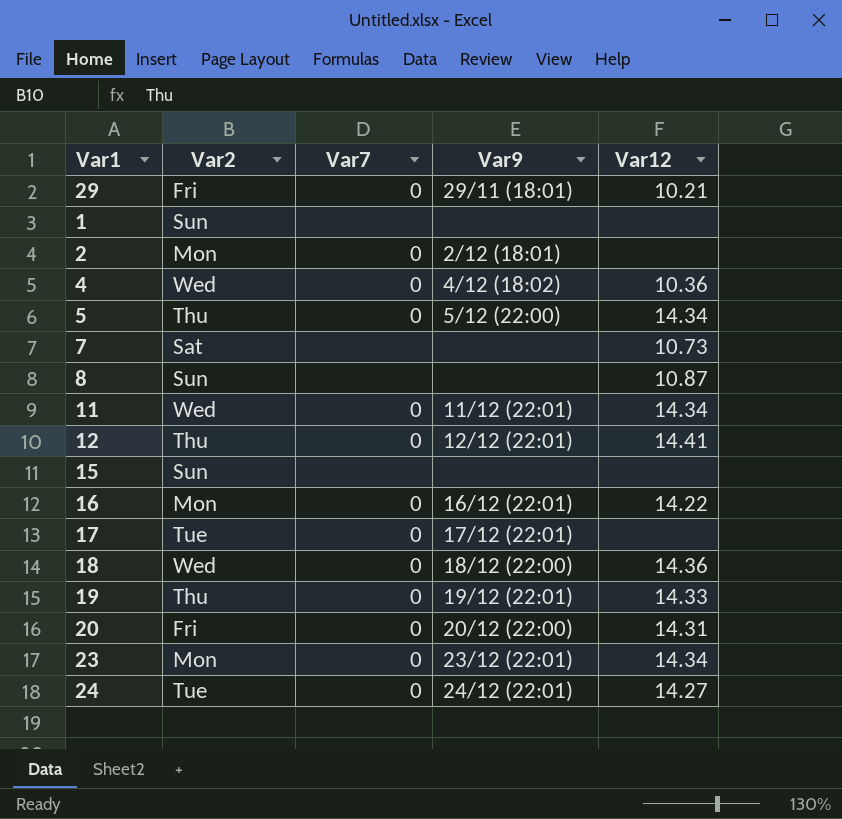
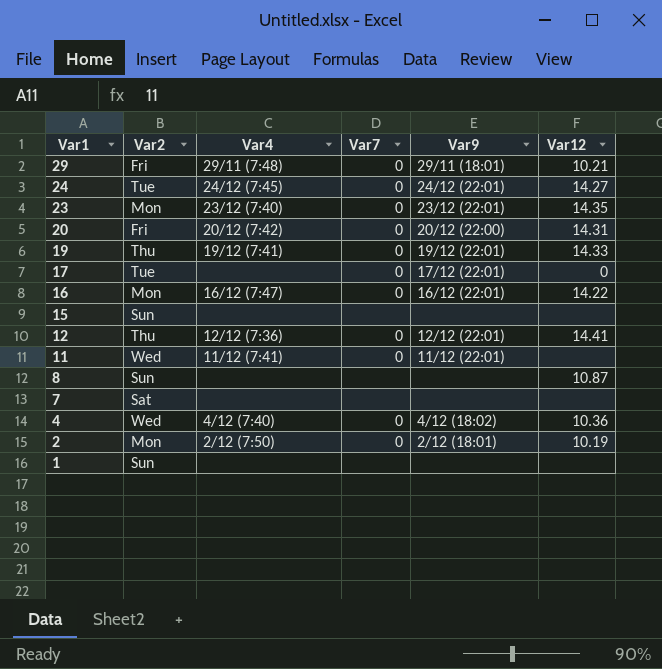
row order: none -> Var1 descending
column Var4 | position: none -> 3
row 5: Thu | 0 | 5/12 (22:00) | 14.34 -> none
row 18: Wed | 0 | 18/12 (22:00) | 14.36 -> none
23 | Var12: 14.34 -> 14.35
17 | Var12: none -> 0
11 | Var12: 14.34 -> none
7 | Var12: 10.73 -> none
2 | Var12: none -> 10.19

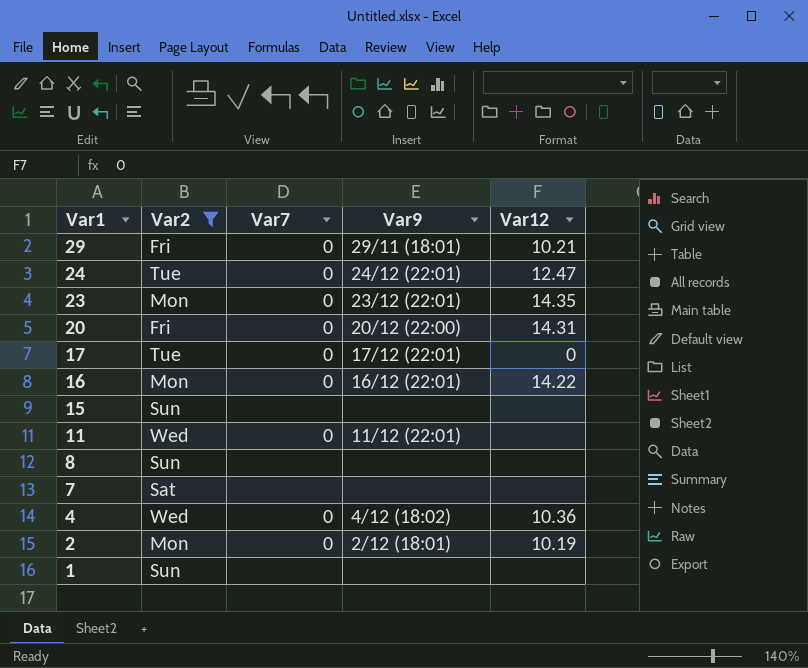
filter: none -> Var2 != Thu
column Var4 | position: 3 -> none
24 | Var12: 14.27 -> 12.47
8 | Var12: 10.87 -> none

